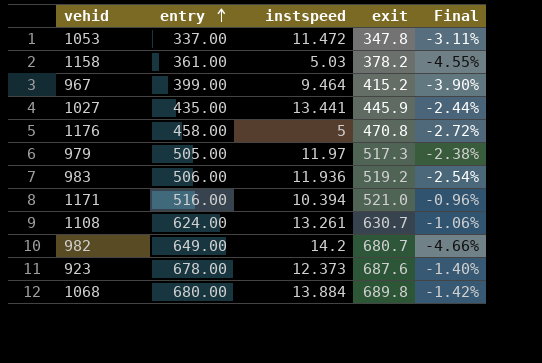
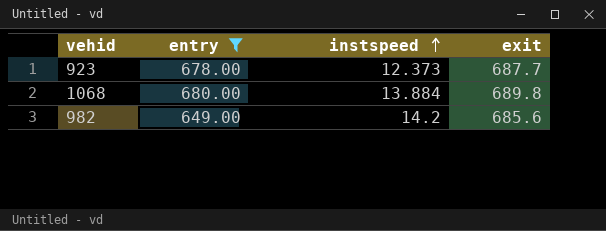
filter: none -> entry >= 649.00
row order: entry ascending -> instspeed ascending
column Final | formula: ([entry] - [exit]) / [exit] -> none
923 | exit: 687.6 -> 687.7
982 | exit: 680.7 -> 685.6

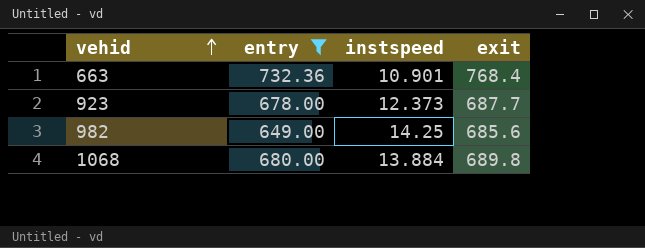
row order: instspeed ascending -> vehid ascending
row 663: none -> 732.36 | 10.901 | 768.4
982 | instspeed: 14.2 -> 14.25

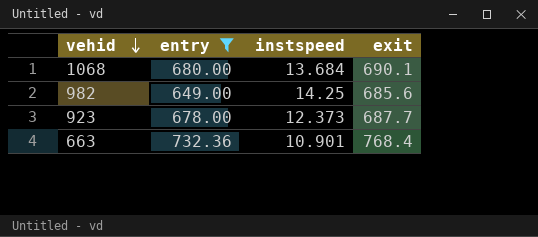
row order: vehid ascending -> vehid descending
1068 | instspeed: 13.884 -> 13.684
1068 | exit: 689.8 -> 690.1

